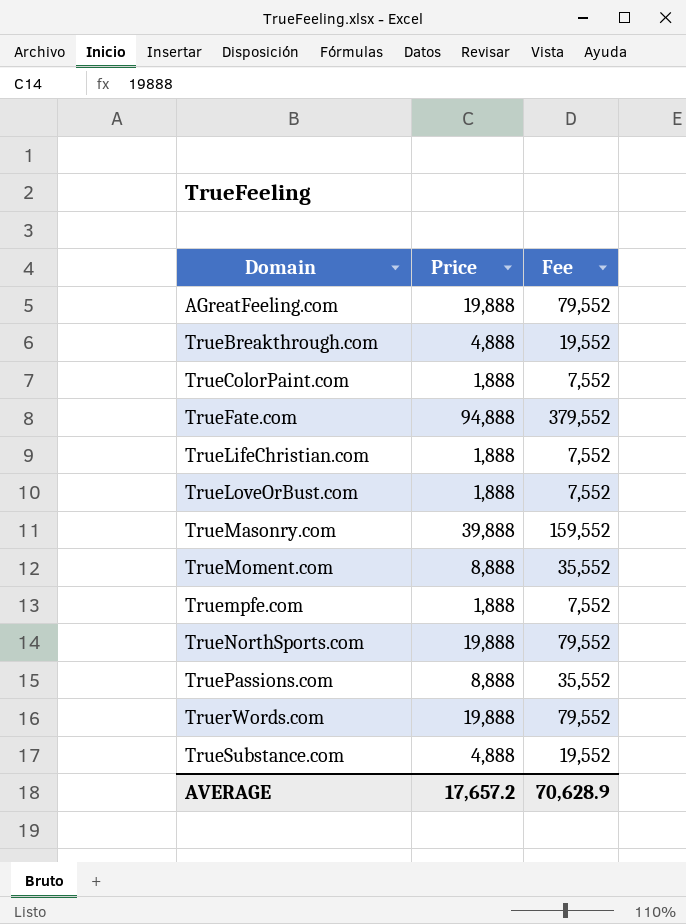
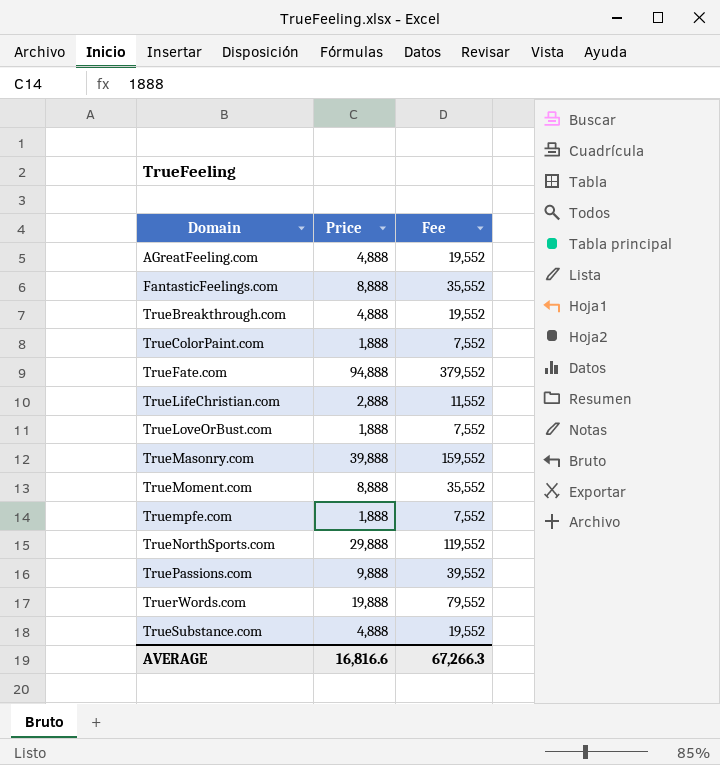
AGreatFeeling.com | Price: 19,888 -> 4,888
AGreatFeeling.com | Fee: 79,552 -> 19,552
row FantasticFeelings.com: none -> 8,888 | 35,552
TrueLifeChristian.com | Price: 1,888 -> 2,888
TrueLifeChristian.com | Fee: 7,552 -> 11,552
TrueNorthSports.com | Price: 19,888 -> 29,888
TrueNorthSports.com | Fee: 79,552 -> 119,552
TruePassions.com | Price: 8,888 -> 9,888
TruePassions.com | Fee: 35,552 -> 39,552
AVERAGE | Price: 17,657.2 -> 16,816.6
AVERAGE | Fee: 70,628.9 -> 67,266.3

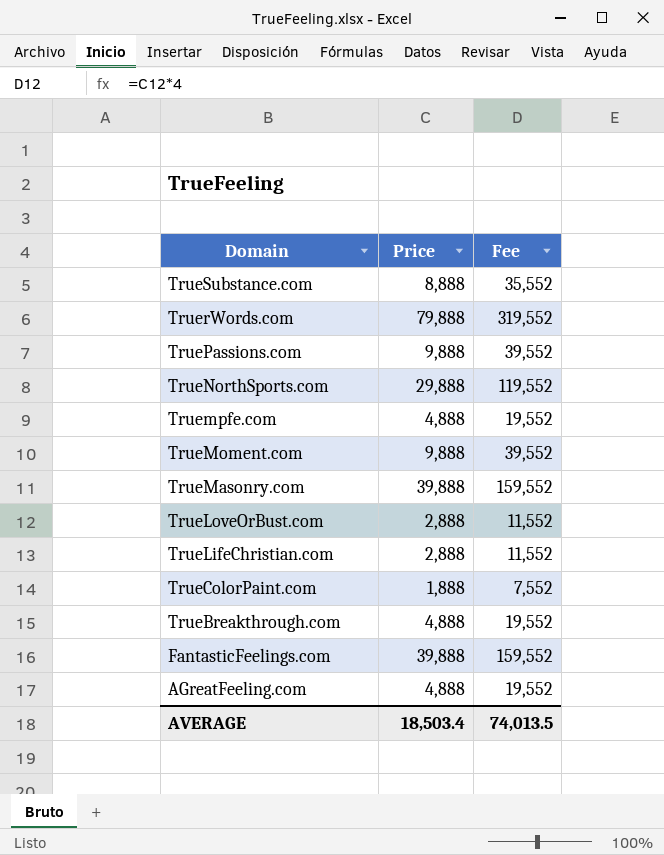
row order: Domain ascending -> Domain descending
row TrueFate.com: 94,888 | 379,552 -> none
TrueSubstance.com | Price: 4,888 -> 8,888
TrueSubstance.com | Fee: 19,552 -> 35,552
TruerWords.com | Price: 19,888 -> 79,888
TruerWords.com | Fee: 79,552 -> 319,552
Truempfe.com | Price: 1,888 -> 4,888
Truempfe.com | Fee: 7,552 -> 19,552
TrueMoment.com | Price: 8,888 -> 9,888
TrueMoment.com | Fee: 35,552 -> 39,552
TrueLoveOrBust.com | Price: 1,888 -> 2,888
TrueLoveOrBust.com | Fee: 7,552 -> 11,552
FantasticFeelings.com | Price: 8,888 -> 39,888
FantasticFeelings.com | Fee: 35,552 -> 159,552
AVERAGE | Price: 16,816.6 -> 18,503.4
AVERAGE | Fee: 67,266.3 -> 74,013.5

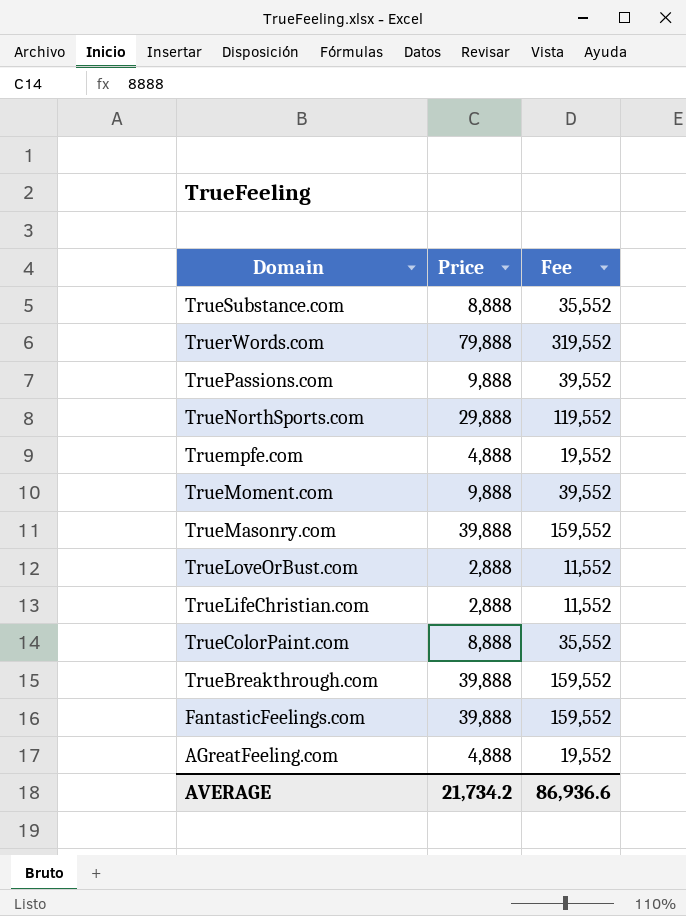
TrueColorPaint.com | Price: 1,888 -> 8,888
TrueColorPaint.com | Fee: 7,552 -> 35,552
TrueBreakthrough.com | Price: 4,888 -> 39,888
TrueBreakthrough.com | Fee: 19,552 -> 159,552
AVERAGE | Price: 18,503.4 -> 21,734.2
AVERAGE | Fee: 74,013.5 -> 86,936.6

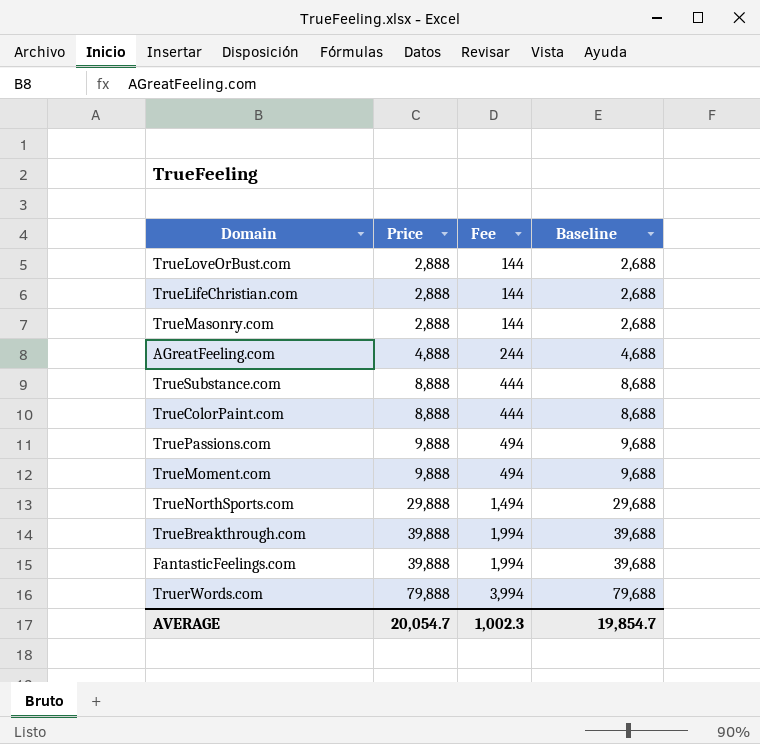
row order: Domain descending -> Price ascending
column Fee | formula: [Price] * 4 -> [Price] * 0.05
column Baseline | formula: none -> [Price] - 200
row Truempfe.com: 4,888 | 19,552 -> none
TrueMasonry.com | Price: 39,888 -> 2,888
AVERAGE | Price: 21,734.2 -> 20,054.7
AVERAGE | Fee: 86,936.6 -> 1,002.3

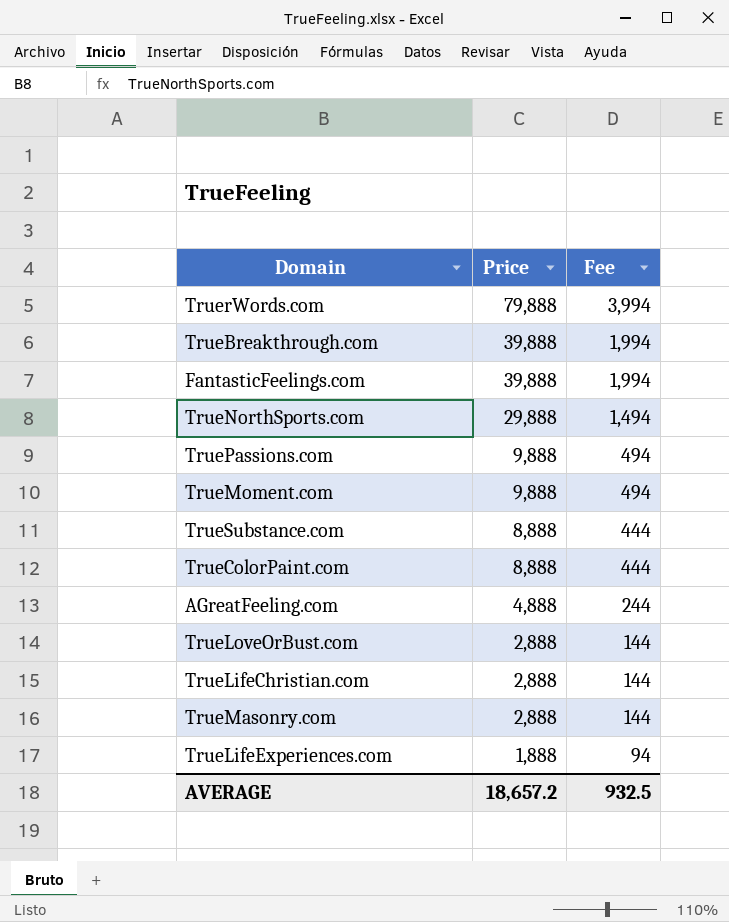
row order: Price ascending -> Price descending
column Baseline | formula: [Price] - 200 -> none
row TrueLifeExperiences.com: none -> 1,888 | 94
AVERAGE | Price: 20,054.7 -> 18,657.2
AVERAGE | Fee: 1,002.3 -> 932.5

